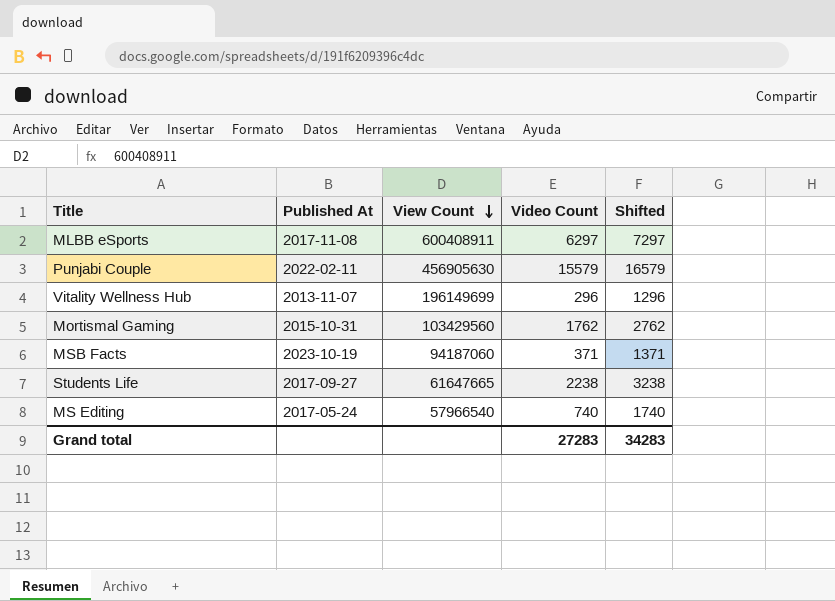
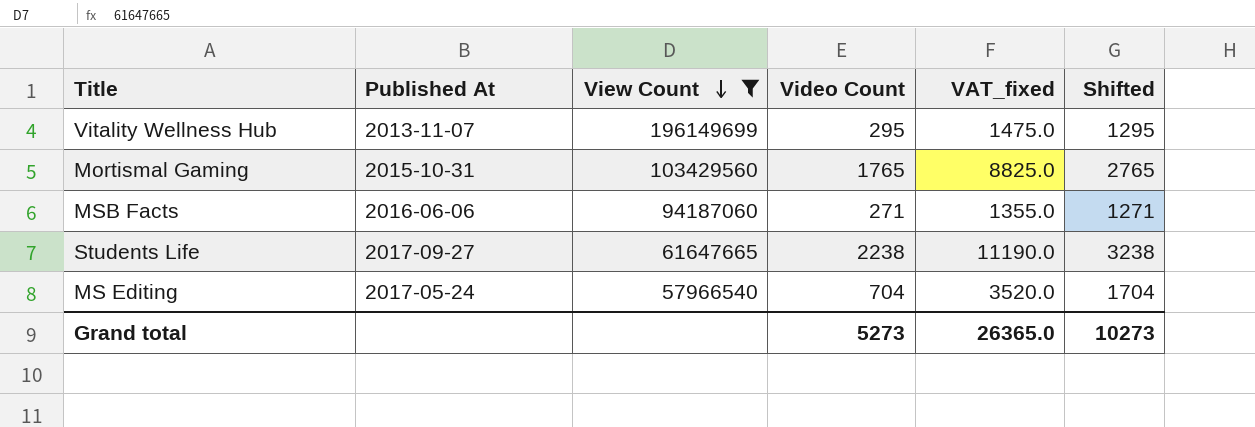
filter: none -> View Count <= 196149699
column VAT_fixed | formula: none -> [Video Count] * 5
Vitality Wellness Hub | Video Count: 296 -> 295
Vitality Wellness Hub | Shifted: 1296 -> 1295
Mortismal Gaming | Video Count: 1762 -> 1765
Mortismal Gaming | Shifted: 2762 -> 2765
MSB Facts | Published At: 2023-10-19 -> 2016-06-06
MSB Facts | Video Count: 371 -> 271
MSB Facts | Shifted: 1371 -> 1271
MS Editing | Video Count: 740 -> 704
MS Editing | Shifted: 1740 -> 1704
Grand total | Video Count: 27283 -> 5273
Grand total | Shifted: 34283 -> 10273

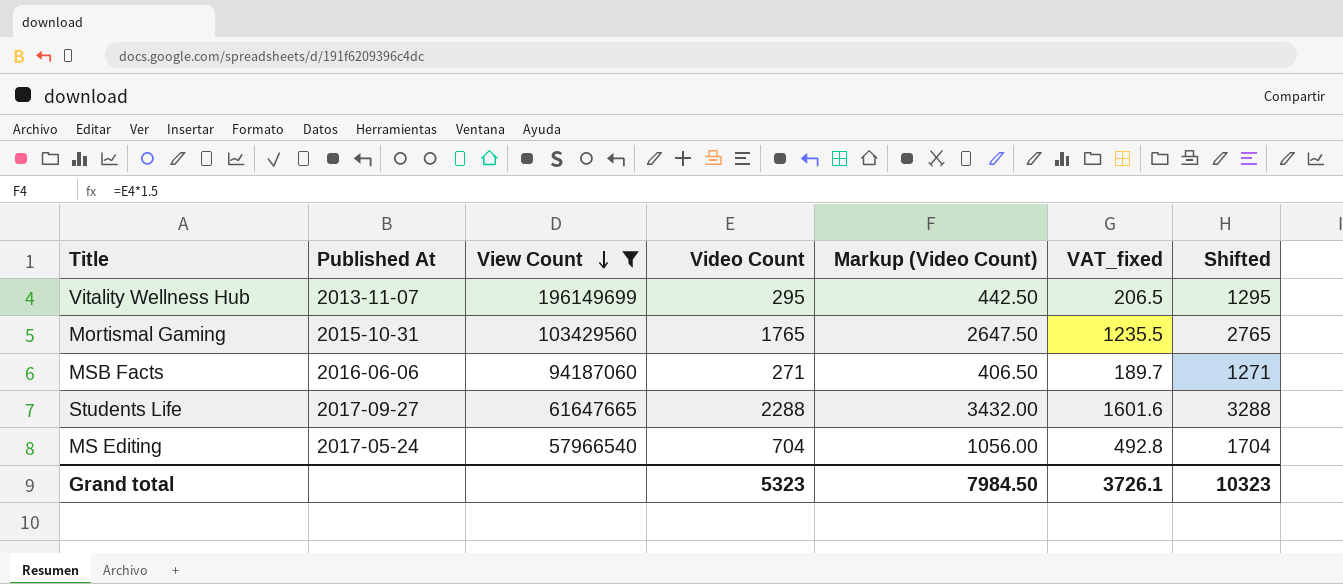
column Markup (Video Count) | formula: none -> [Video Count] * 1.5
column VAT_fixed | formula: [Video Count] * 5 -> [Video Count] * 0.7
Students Life | Video Count: 2238 -> 2288
Students Life | Shifted: 3238 -> 3288
Grand total | Video Count: 5273 -> 5323
Grand total | VAT_fixed: 26365.0 -> 3726.1
Grand total | Shifted: 10273 -> 10323

